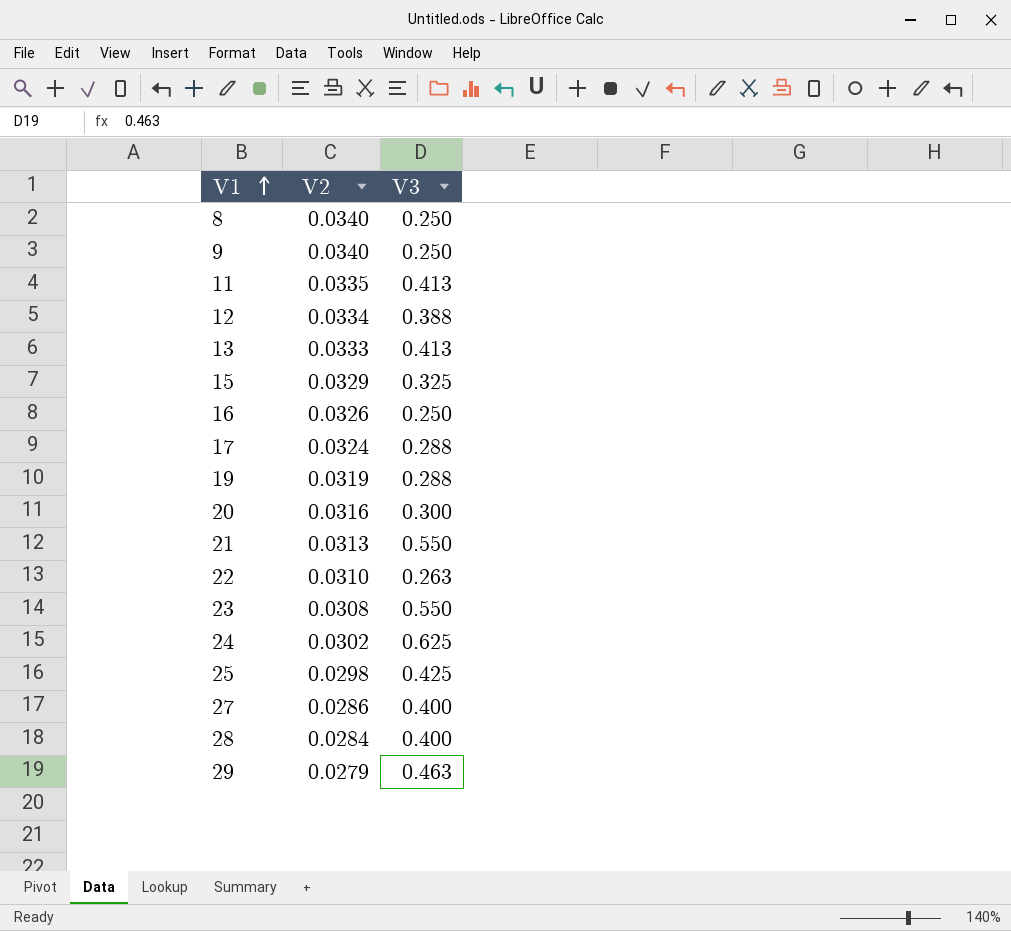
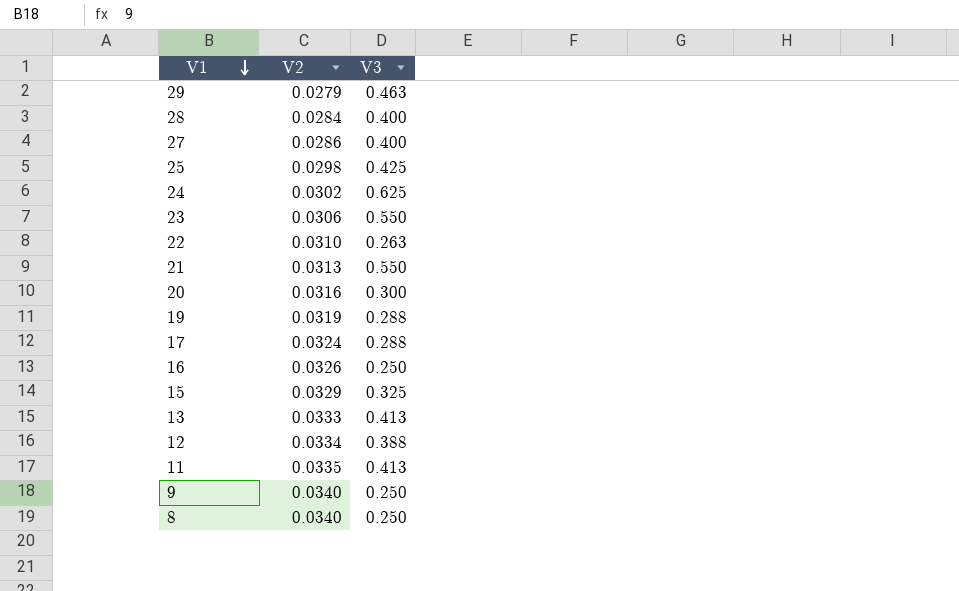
row order: V1 ascending -> V1 descending
23 | V2: 0.0308 -> 0.0306

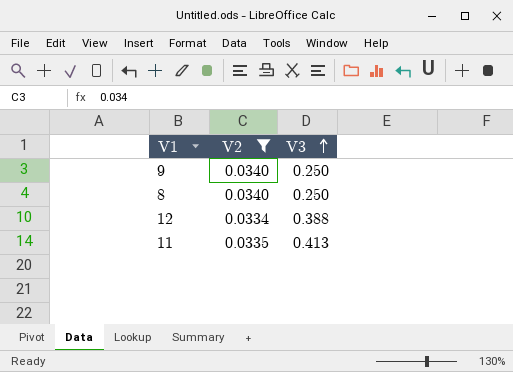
filter: none -> V2 >= 0.0334
row order: V1 descending -> V3 ascending

